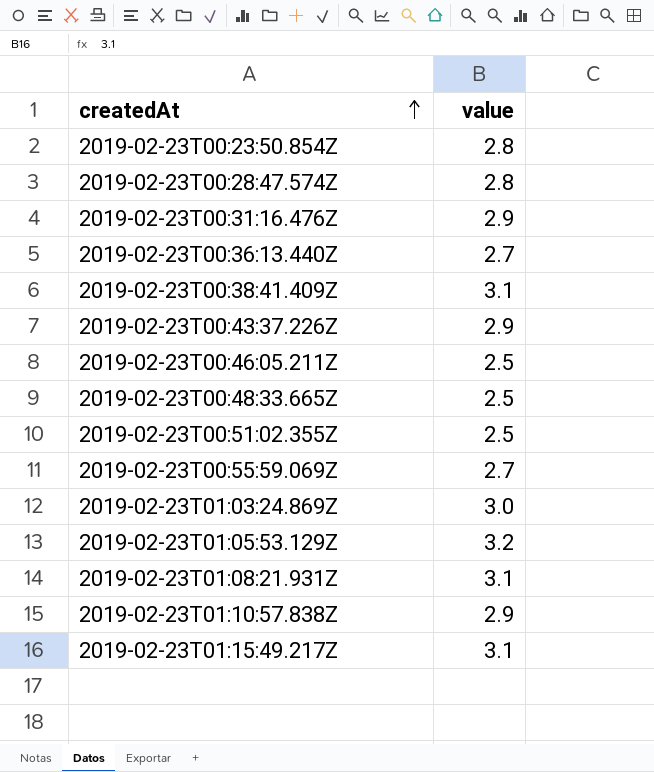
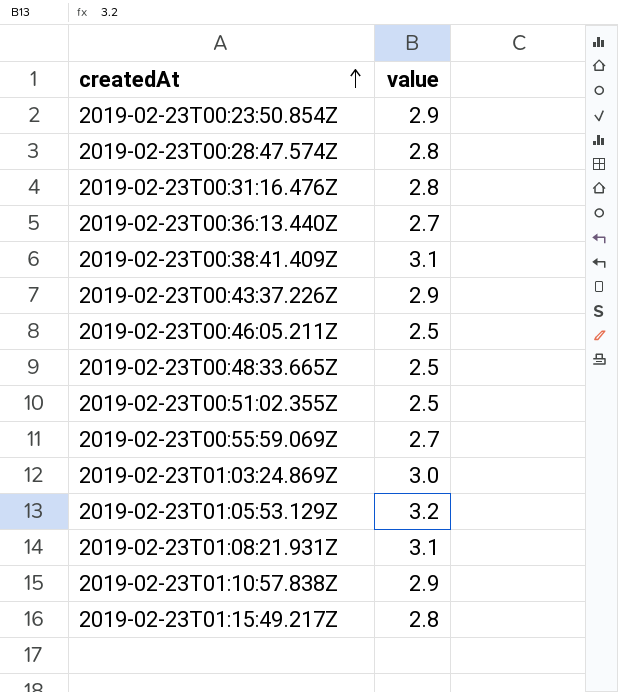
2019-02-23T00:23:50.854Z | value: 2.8 -> 2.9
2019-02-23T00:31:16.476Z | value: 2.9 -> 2.8
2019-02-23T01:15:49.217Z | value: 3.1 -> 2.8

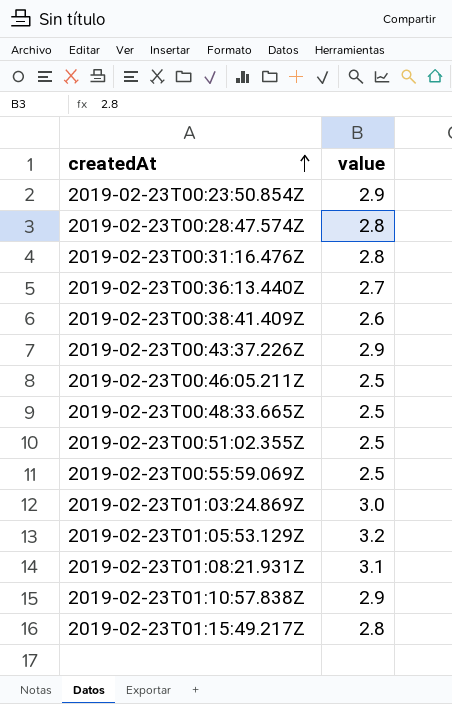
2019-02-23T00:38:41.409Z | value: 3.1 -> 2.6
2019-02-23T00:55:59.069Z | value: 2.7 -> 2.5

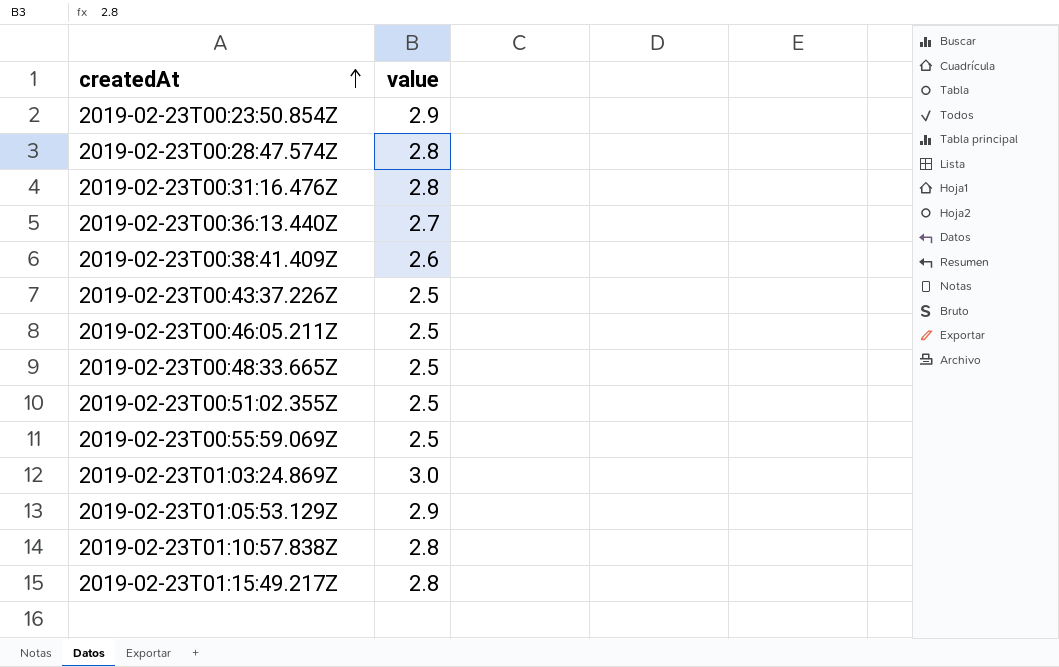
row 2019-02-23T01:08:21.931Z: 3.1 -> none
2019-02-23T00:43:37.226Z | value: 2.9 -> 2.5
2019-02-23T01:05:53.129Z | value: 3.2 -> 2.9
2019-02-23T01:10:57.838Z | value: 2.9 -> 2.8

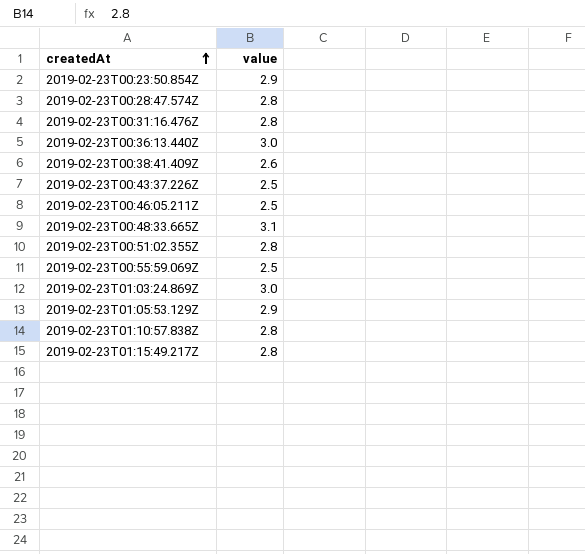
2019-02-23T00:36:13.440Z | value: 2.7 -> 3.0
2019-02-23T00:48:33.665Z | value: 2.5 -> 3.1
2019-02-23T00:51:02.355Z | value: 2.5 -> 2.8

